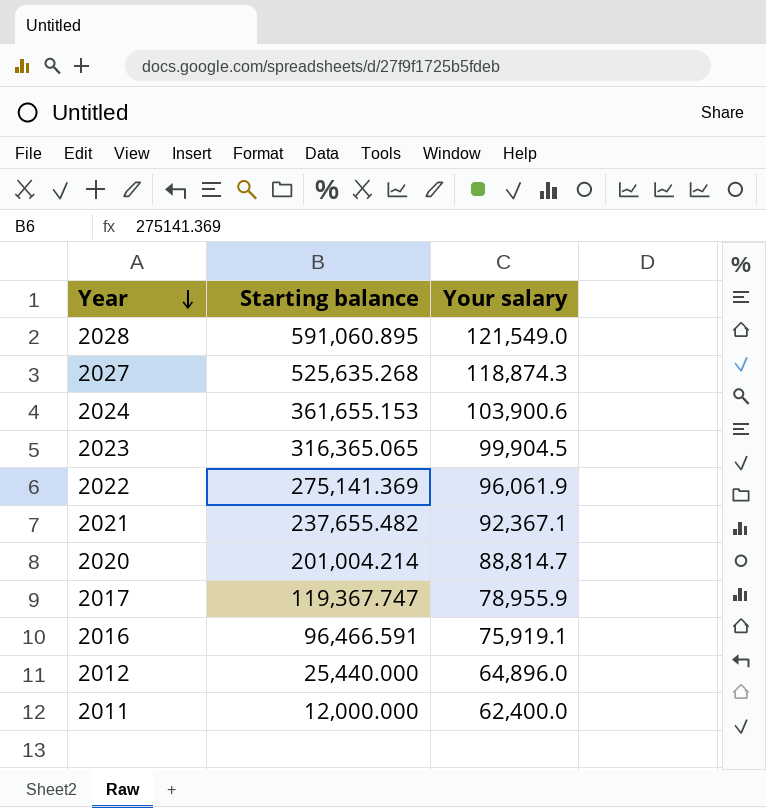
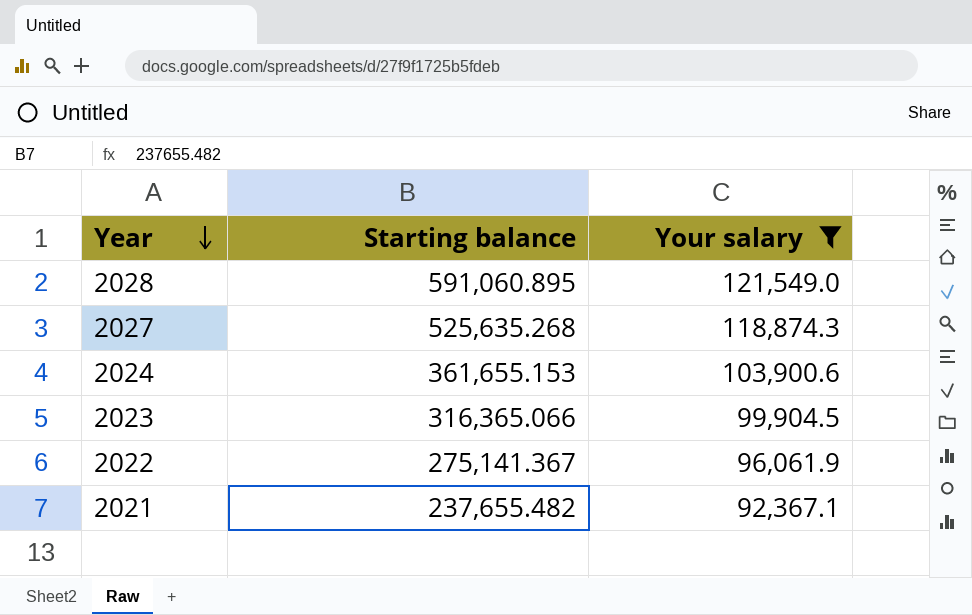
filter: none -> Your salary >= 92,367.1
2023 | Starting balance: 316,365.065 -> 316,365.066
2022 | Starting balance: 275,141.369 -> 275,141.367

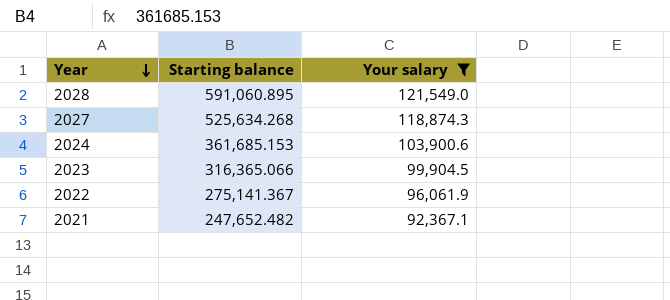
2027 | Starting balance: 525,635.268 -> 525,634.268
2024 | Starting balance: 361,655.153 -> 361,685.153
2021 | Starting balance: 237,655.482 -> 247,652.482

